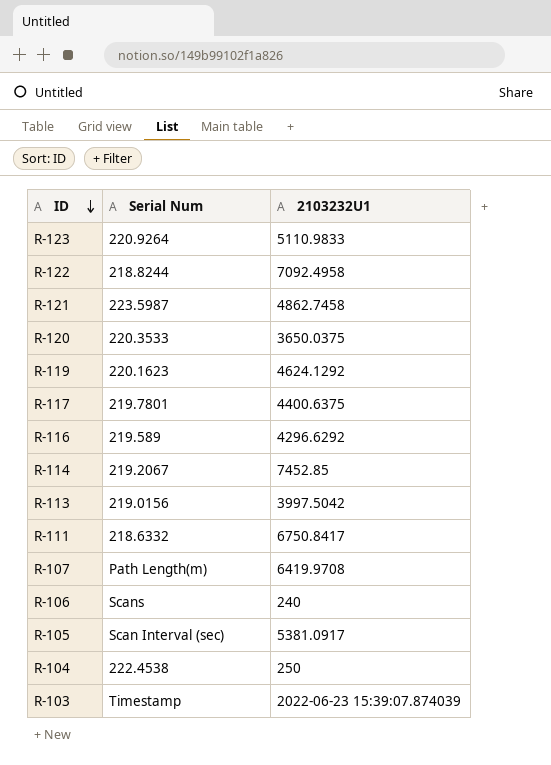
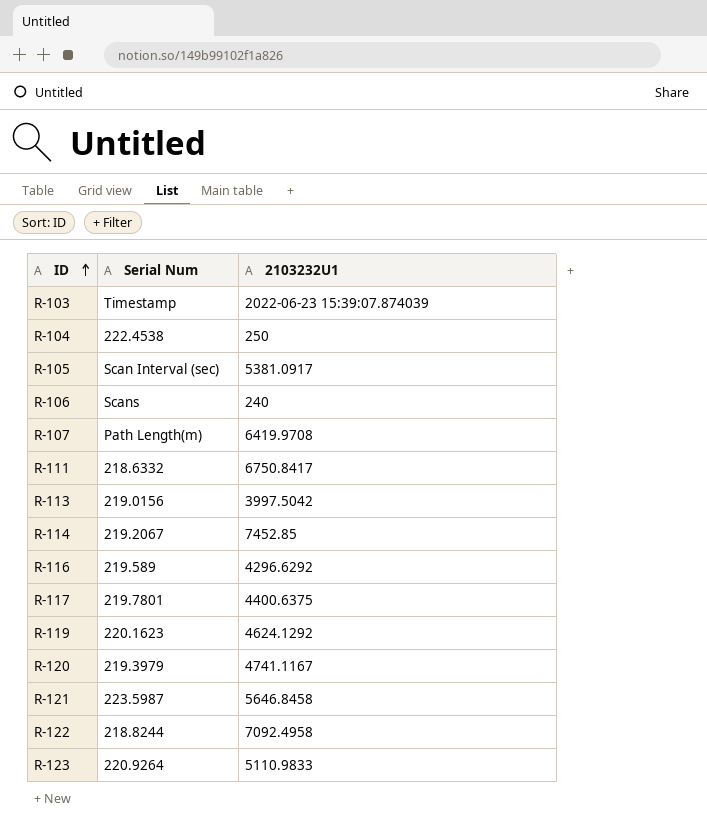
row order: ID descending -> ID ascending
R-120 | Serial Num: 220.3533 -> 219.3979
R-120 | 2103232U1: 3650.0375 -> 4741.1167
R-121 | 2103232U1: 4862.7458 -> 5646.8458

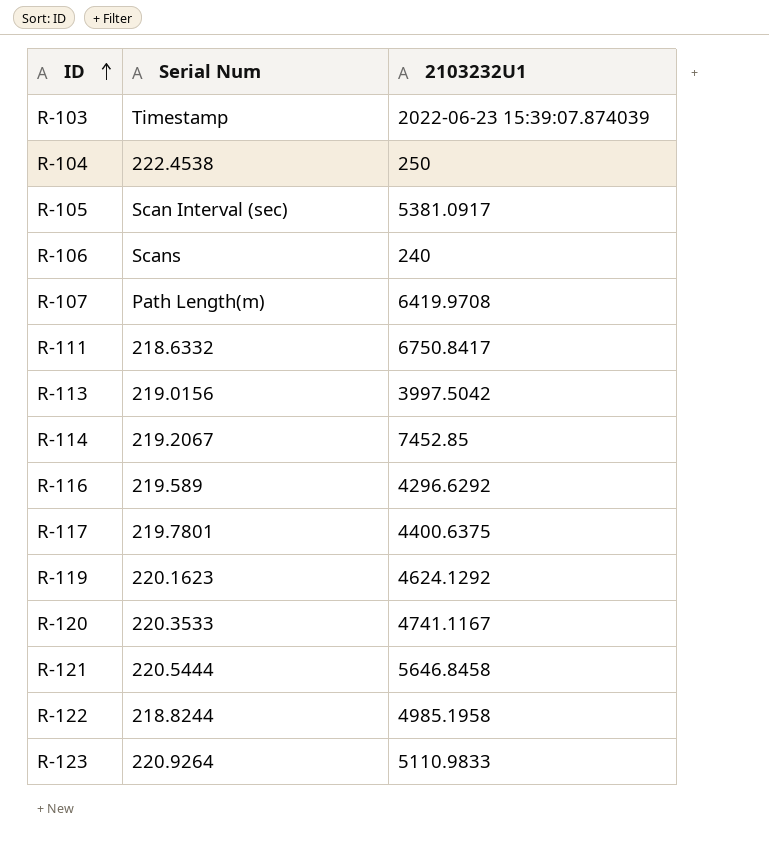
R-120 | Serial Num: 219.3979 -> 220.3533
R-121 | Serial Num: 223.5987 -> 220.5444
R-122 | 2103232U1: 7092.4958 -> 4985.1958

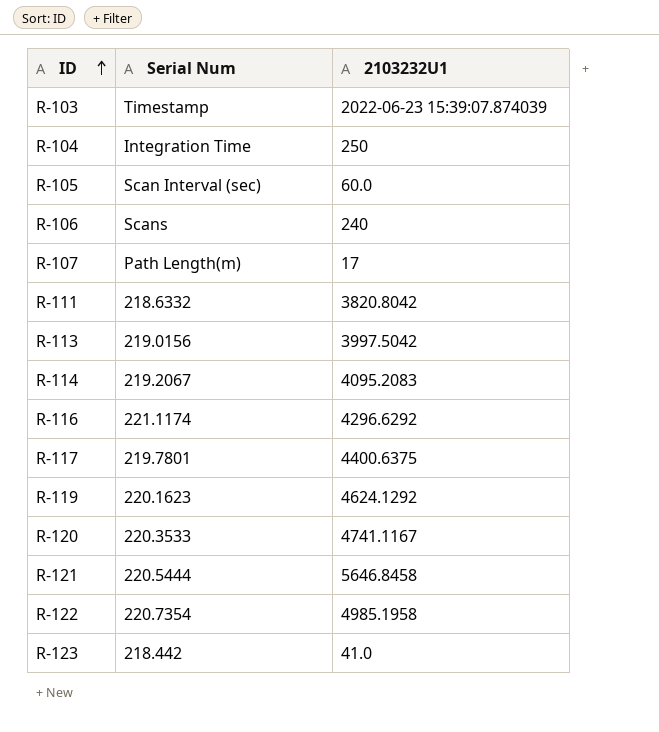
R-104 | Serial Num: 222.4538 -> Integration Time
R-105 | 2103232U1: 5381.0917 -> 60.0
R-107 | 2103232U1: 6419.9708 -> 17
R-111 | 2103232U1: 6750.8417 -> 3820.8042
R-114 | 2103232U1: 7452.85 -> 4095.2083
R-116 | Serial Num: 219.589 -> 221.1174
R-122 | Serial Num: 218.8244 -> 220.7354
R-123 | Serial Num: 220.9264 -> 218.442
R-123 | 2103232U1: 5110.9833 -> 41.0

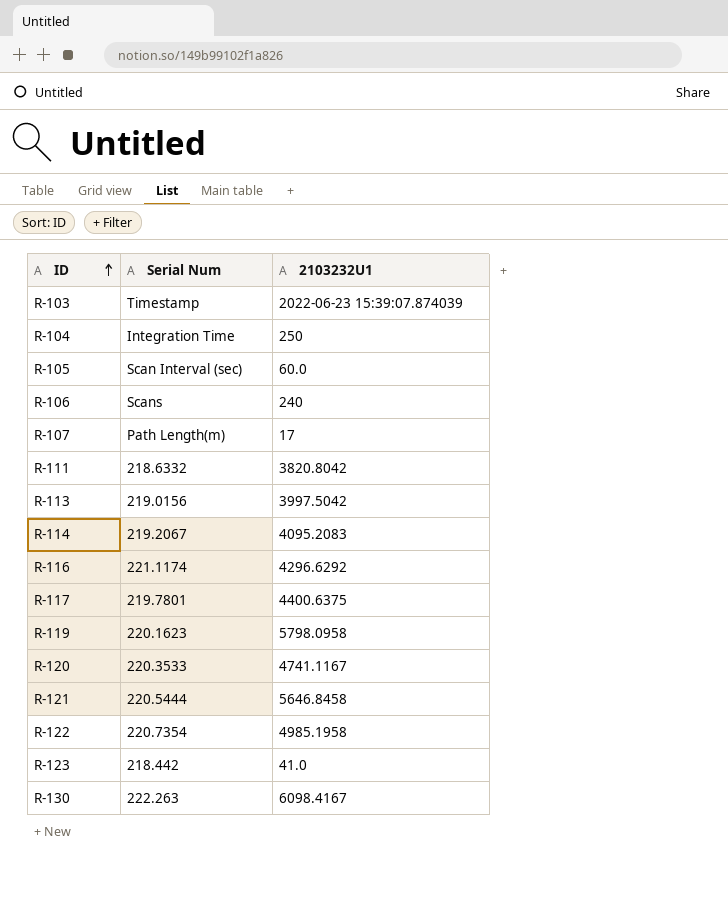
R-119 | 2103232U1: 4624.1292 -> 5798.0958
row R-130: none -> 222.263 | 6098.4167

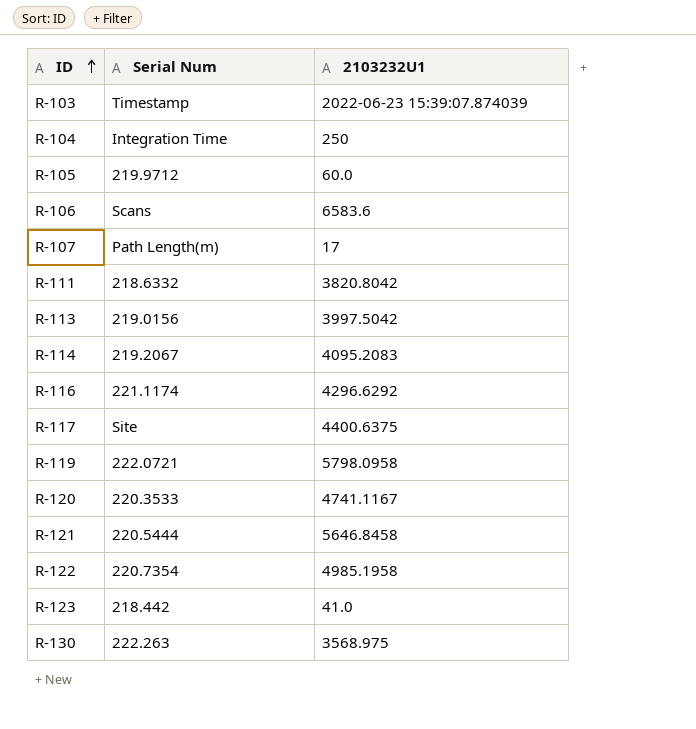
R-105 | Serial Num: Scan Interval (sec) -> 219.9712
R-106 | 2103232U1: 240 -> 6583.6
R-117 | Serial Num: 219.7801 -> Site
R-119 | Serial Num: 220.1623 -> 222.0721
R-130 | 2103232U1: 6098.4167 -> 3568.975

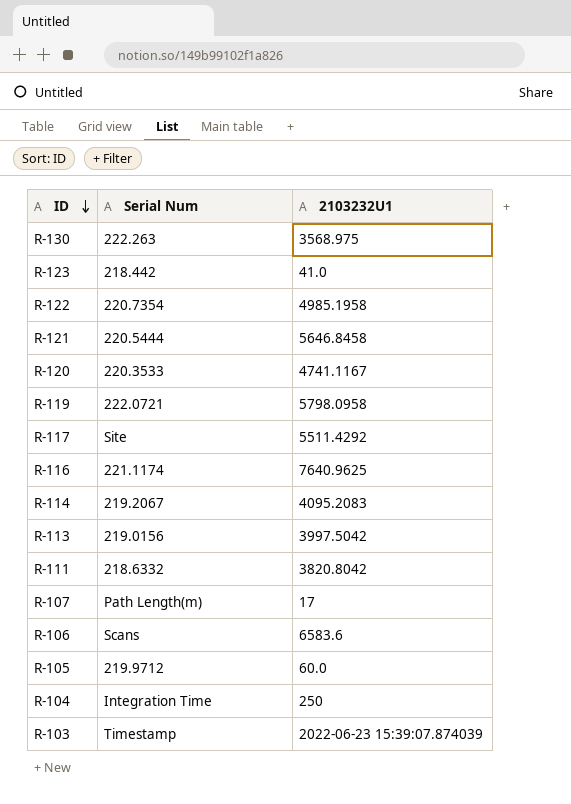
row order: ID ascending -> ID descending
R-117 | 2103232U1: 4400.6375 -> 5511.4292
R-116 | 2103232U1: 4296.6292 -> 7640.9625

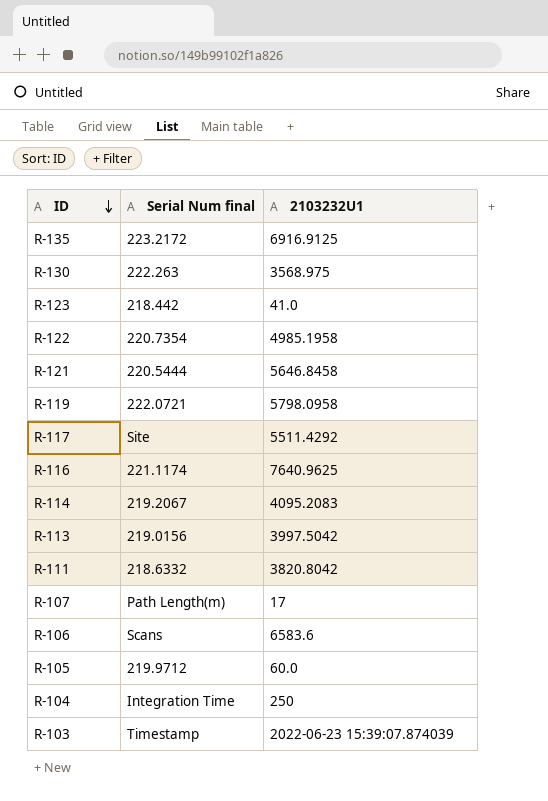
column name: Serial Num -> Serial Num final
row R-120: 220.3533 | 4741.1167 -> none
row R-135: none -> 223.2172 | 6916.9125

